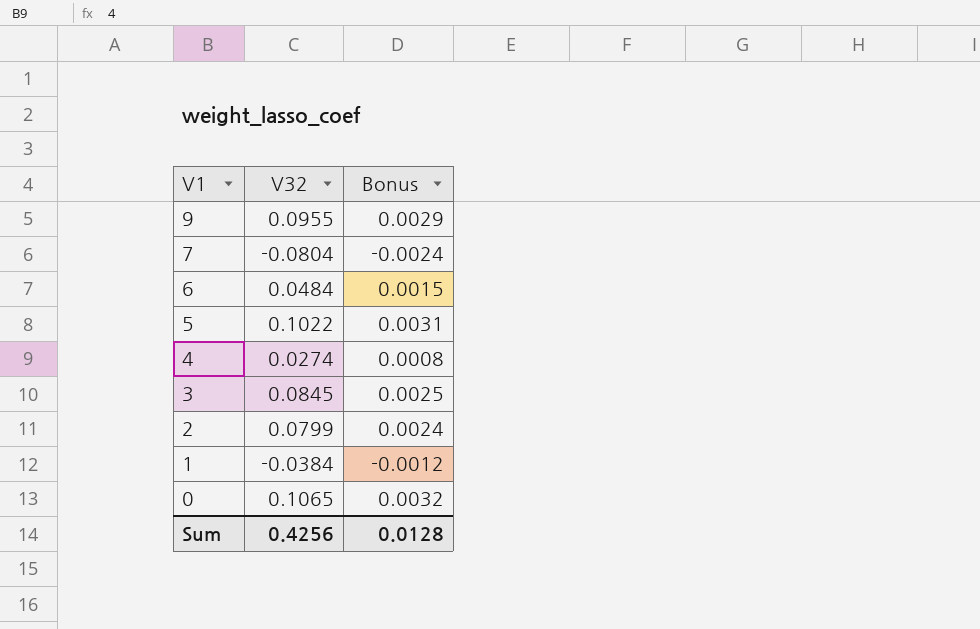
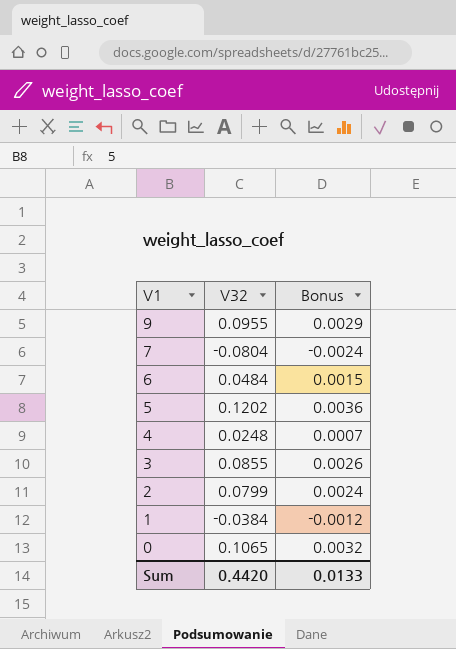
5 | V32: 0.1022 -> 0.1202
5 | Bonus: 0.0031 -> 0.0036
4 | V32: 0.0274 -> 0.0248
4 | Bonus: 0.0008 -> 0.0007
3 | V32: 0.0845 -> 0.0855
3 | Bonus: 0.0025 -> 0.0026
Sum | V32: 0.4256 -> 0.4420
Sum | Bonus: 0.0128 -> 0.0133

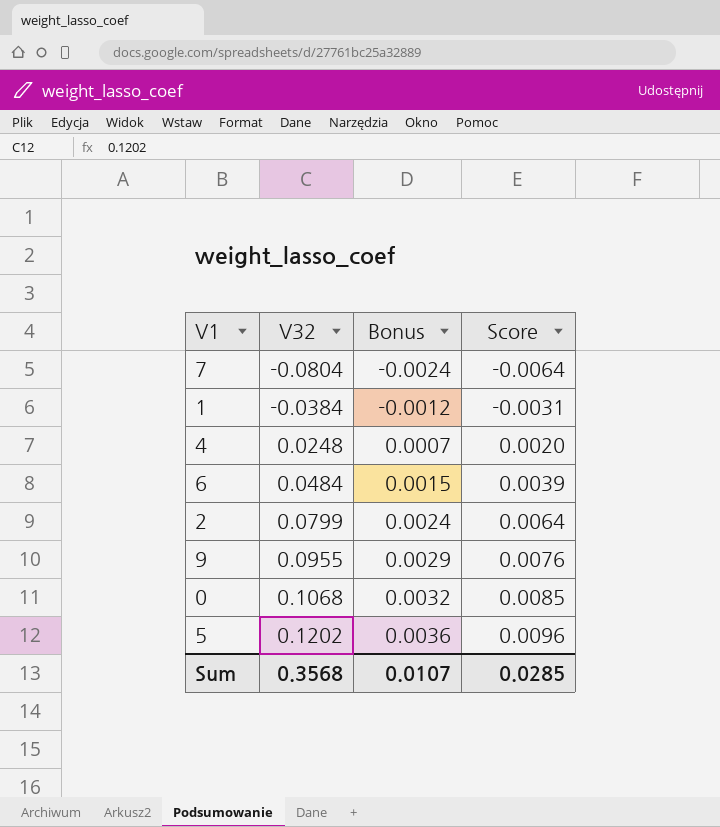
row order: V1 descending -> V32 ascending
column Score | formula: none -> [V32] * 0.08
row 3: 0.0855 | 0.0026 -> none
0 | V32: 0.1065 -> 0.1068
Sum | V32: 0.4420 -> 0.3568
Sum | Bonus: 0.0133 -> 0.0107

